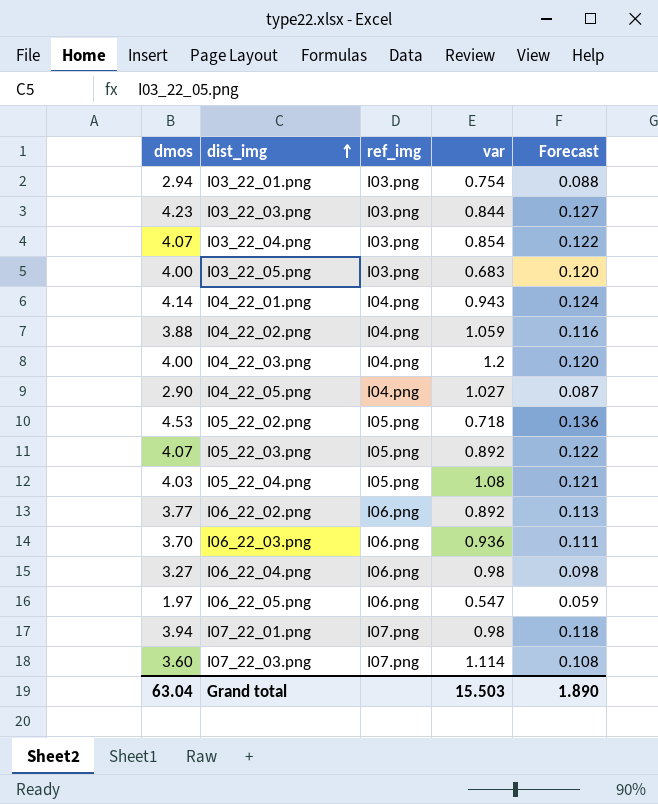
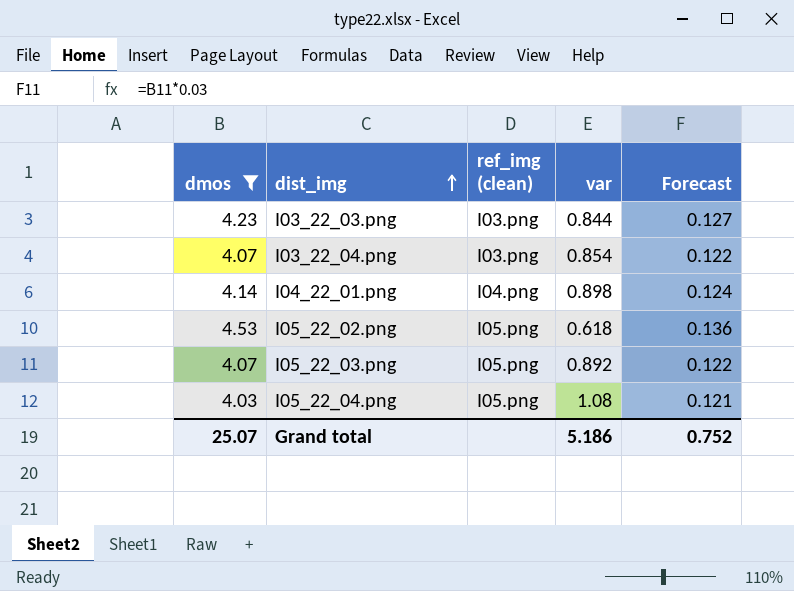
filter: none -> dmos >= 4.03
column name: ref_img -> ref_img (clean)
I04_22_01.png | var: 0.943 -> 0.898
I05_22_02.png | var: 0.718 -> 0.618
Grand total | dmos: 63.04 -> 25.07
Grand total | var: 15.503 -> 5.186
Grand total | Forecast: 1.890 -> 0.752

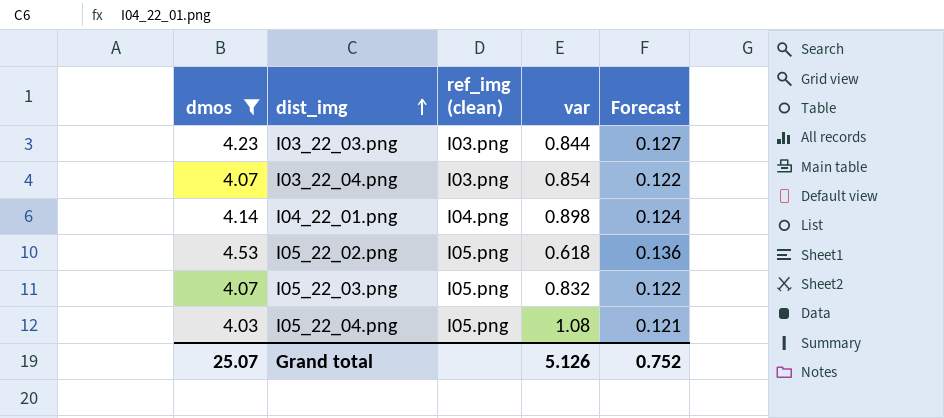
I05_22_03.png | var: 0.892 -> 0.832
Grand total | var: 5.186 -> 5.126

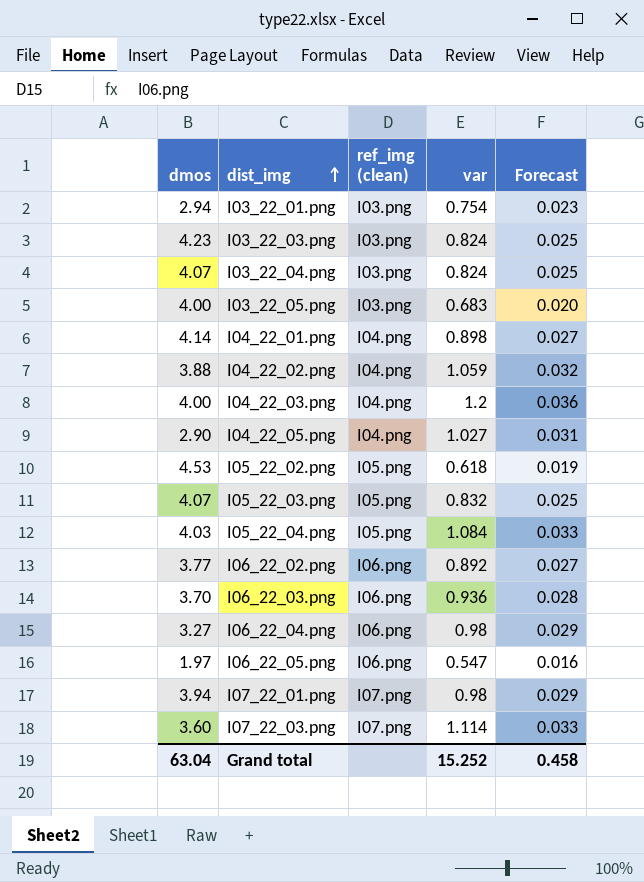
filter: dmos >= 4.03 -> none
column Forecast | formula: [dmos] * 0.03 -> [var] * 0.03
I03_22_03.png | var: 0.844 -> 0.824
I03_22_04.png | var: 0.854 -> 0.824
I05_22_04.png | var: 1.08 -> 1.084
Grand total | dmos: 25.07 -> 63.04
Grand total | var: 5.126 -> 15.252
Grand total | Forecast: 0.752 -> 0.458

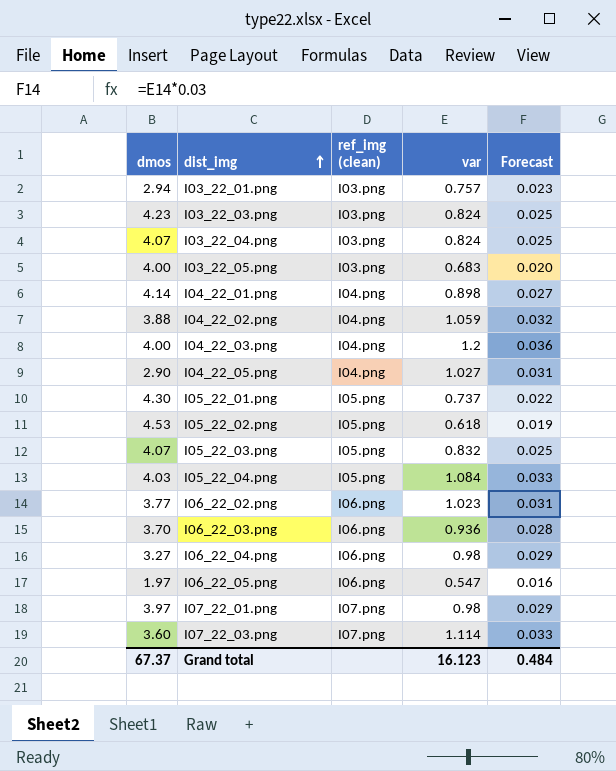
I03_22_01.png | var: 0.754 -> 0.757
row I05_22_01.png: none -> 4.30 | I05.png | 0.737 | 0.022
I06_22_02.png | var: 0.892 -> 1.023
I06_22_02.png | Forecast: 0.027 -> 0.031
I07_22_01.png | dmos: 3.94 -> 3.97
Grand total | dmos: 63.04 -> 67.37
Grand total | var: 15.252 -> 16.123
Grand total | Forecast: 0.458 -> 0.484

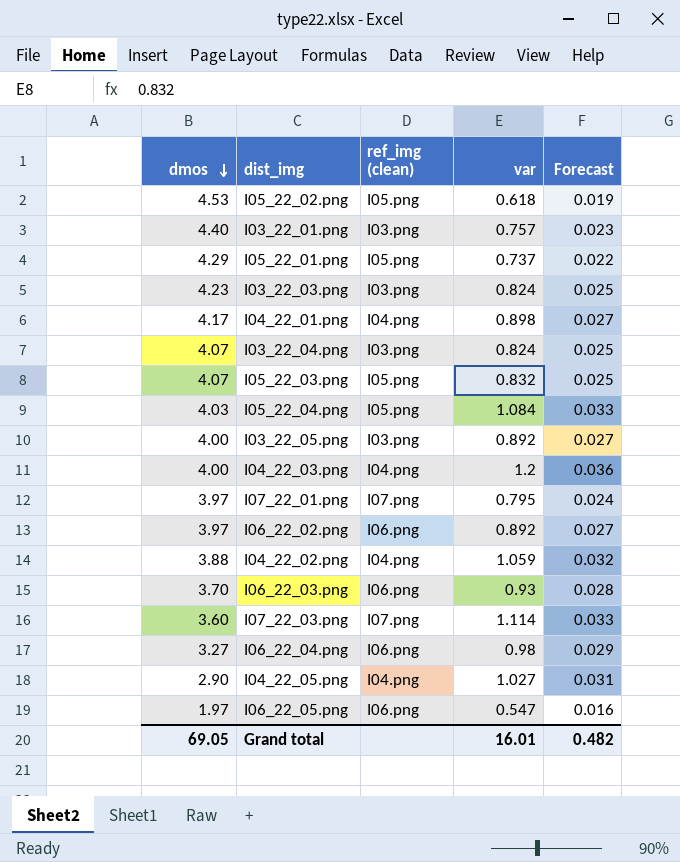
row order: dist_img ascending -> dmos descending
I03_22_01.png | dmos: 2.94 -> 4.40
I05_22_01.png | dmos: 4.30 -> 4.29
I04_22_01.png | dmos: 4.14 -> 4.17
I03_22_05.png | var: 0.683 -> 0.892
I03_22_05.png | Forecast: 0.020 -> 0.027
I07_22_01.png | var: 0.98 -> 0.795
I07_22_01.png | Forecast: 0.029 -> 0.024
I06_22_02.png | dmos: 3.77 -> 3.97
I06_22_02.png | var: 1.023 -> 0.892
I06_22_02.png | Forecast: 0.031 -> 0.027
I06_22_03.png | var: 0.936 -> 0.93
Grand total | dmos: 67.37 -> 69.05
Grand total | var: 16.123 -> 16.01
Grand total | Forecast: 0.484 -> 0.482

